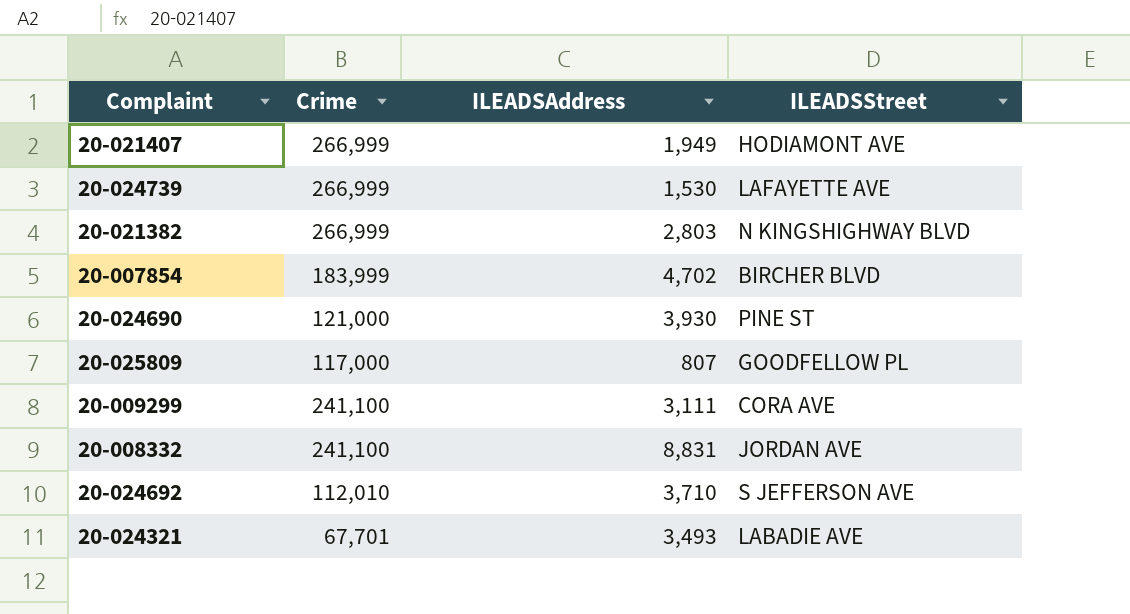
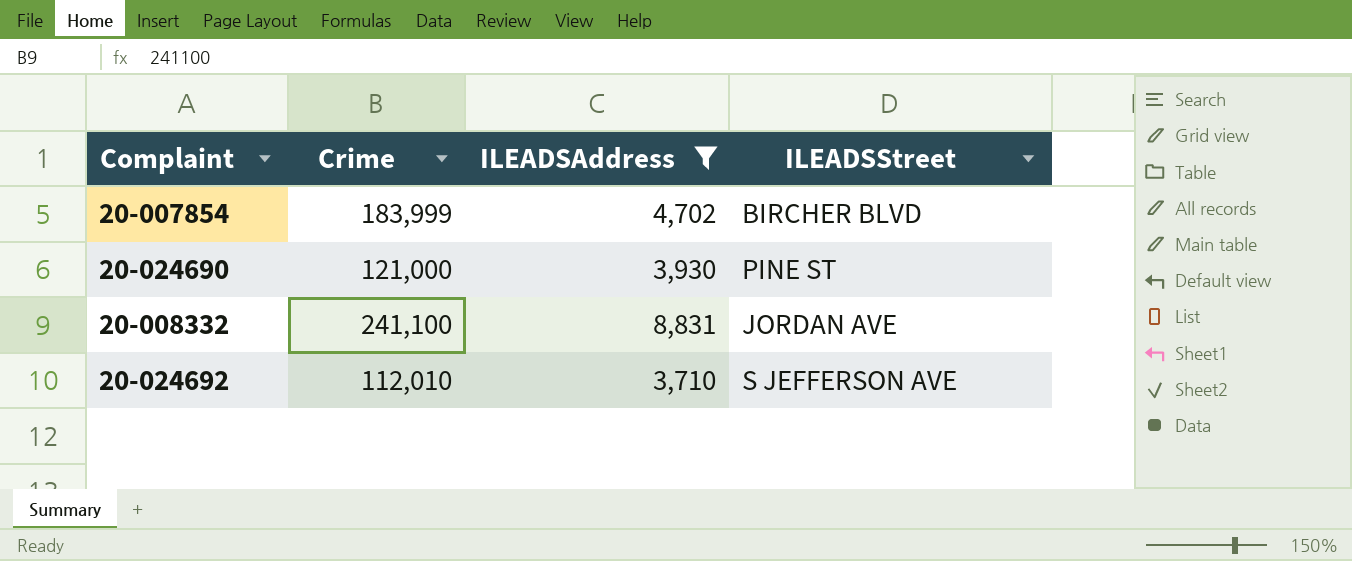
filter: none -> ILEADSAddress >= 3,710

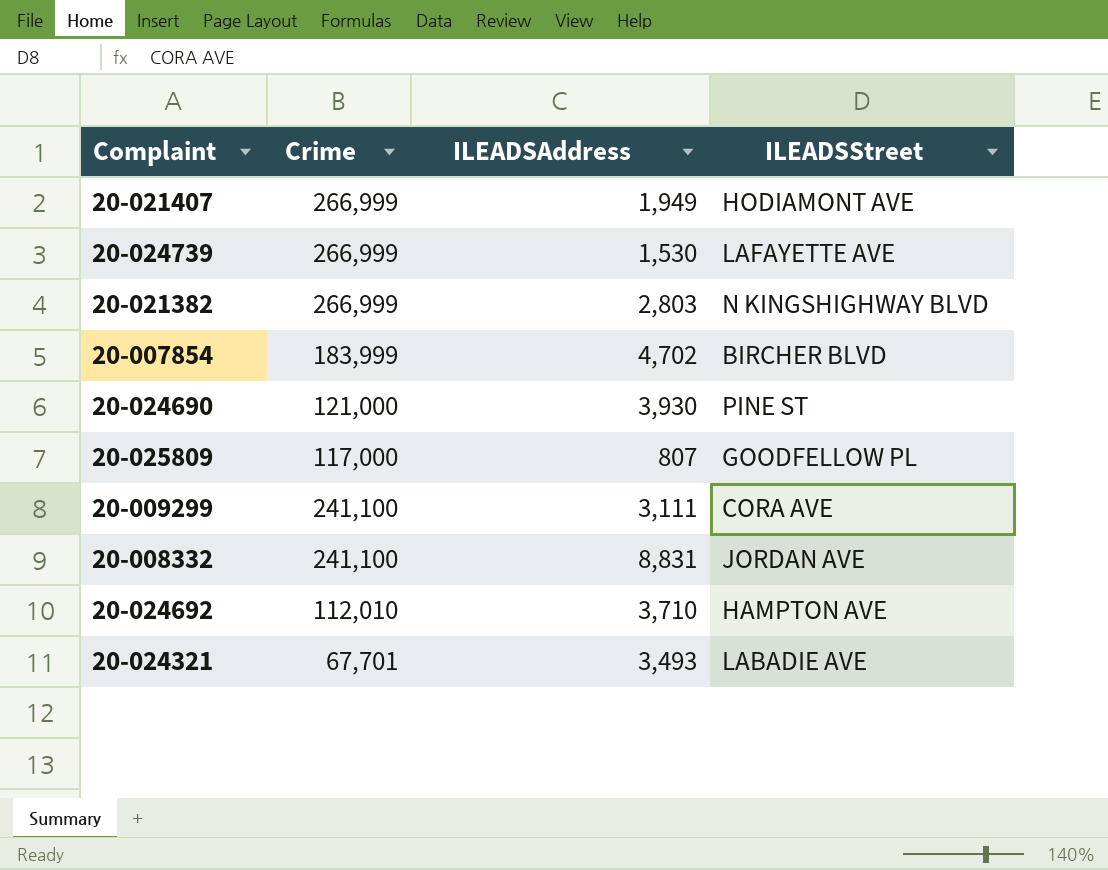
filter: ILEADSAddress >= 3,710 -> none
20-024692 | ILEADSStreet: S JEFFERSON AVE -> HAMPTON AVE

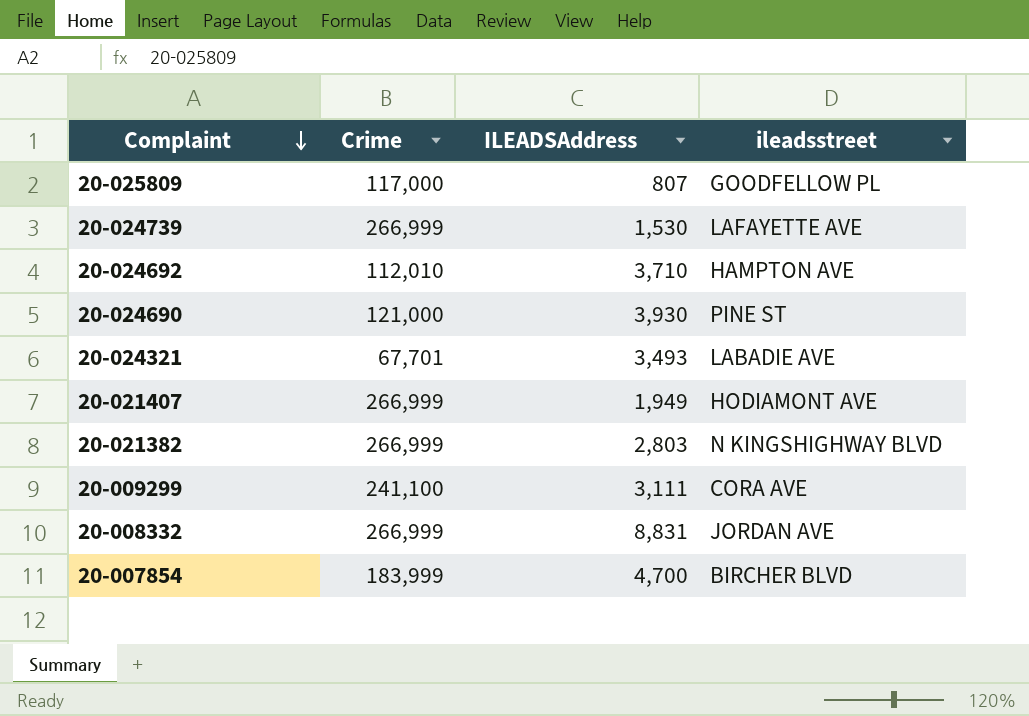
row order: none -> Complaint descending
column name: ILEADSStreet -> ileadsstreet
20-008332 | Crime: 241,100 -> 266,999
20-007854 | ILEADSAddress: 4,702 -> 4,700

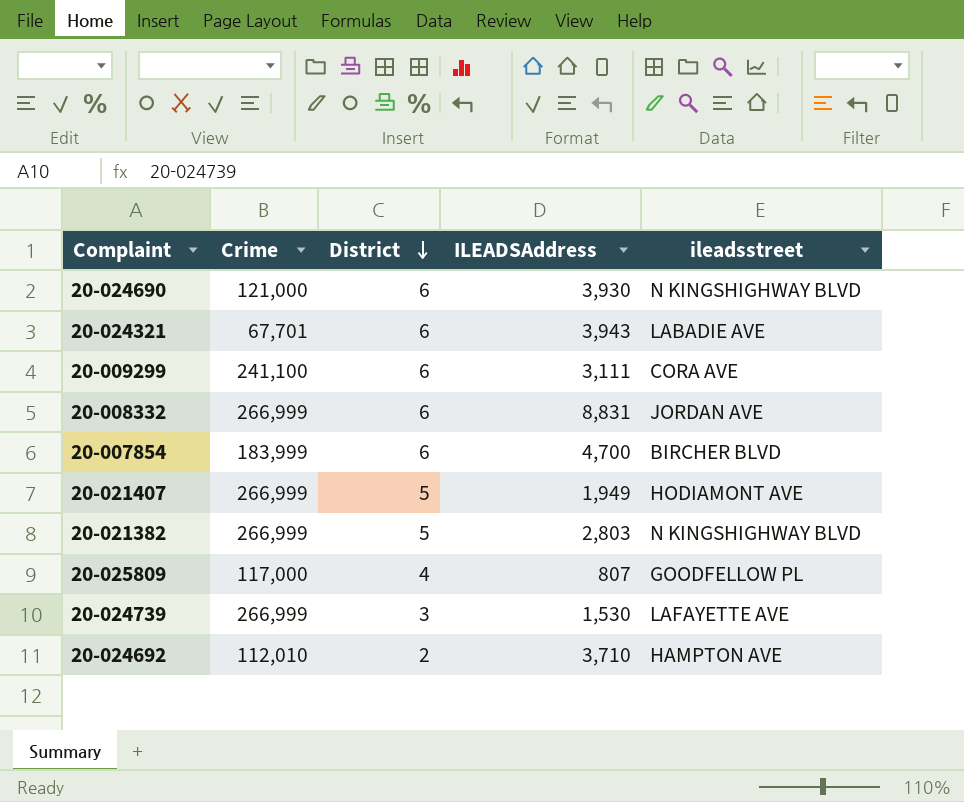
row order: Complaint descending -> District descending
column District | position: none -> 3
20-024690 | ileadsstreet: PINE ST -> N KINGSHIGHWAY BLVD
20-024321 | ILEADSAddress: 3,493 -> 3,943

